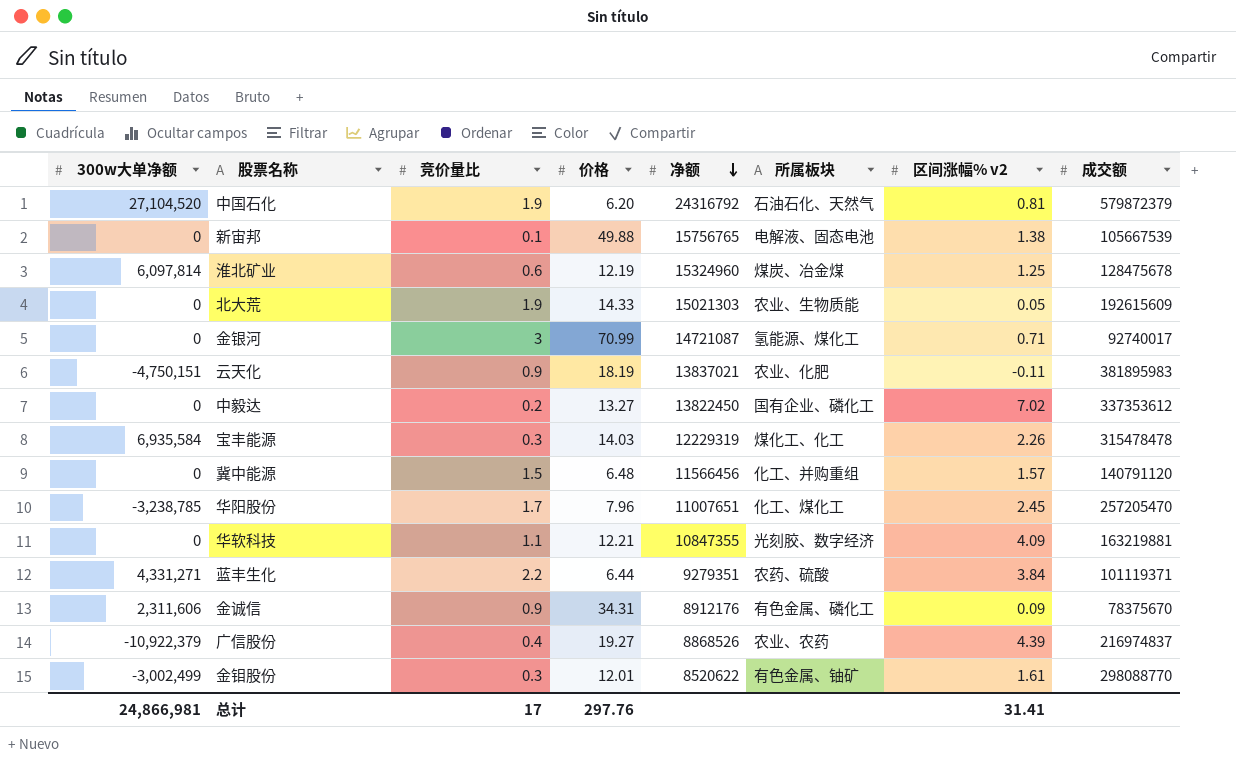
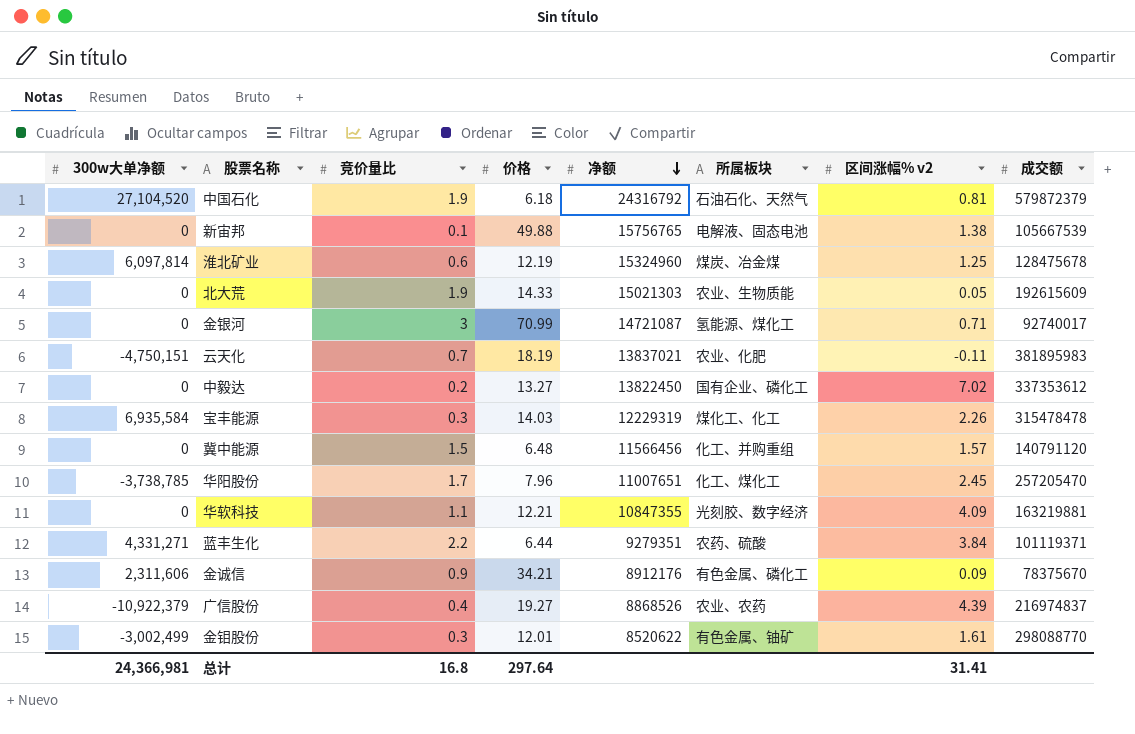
中国石化 | 价格: 6.20 -> 6.18
云天化 | 竞价量比: 0.9 -> 0.7
华阳股份 | 300w大单净额: -3,238,785 -> -3,738,785
金诚信 | 价格: 34.31 -> 34.21
总计 | 300w大单净额: 24,866,981 -> 24,366,981
总计 | 竞价量比: 17 -> 16.8
总计 | 价格: 297.76 -> 297.64

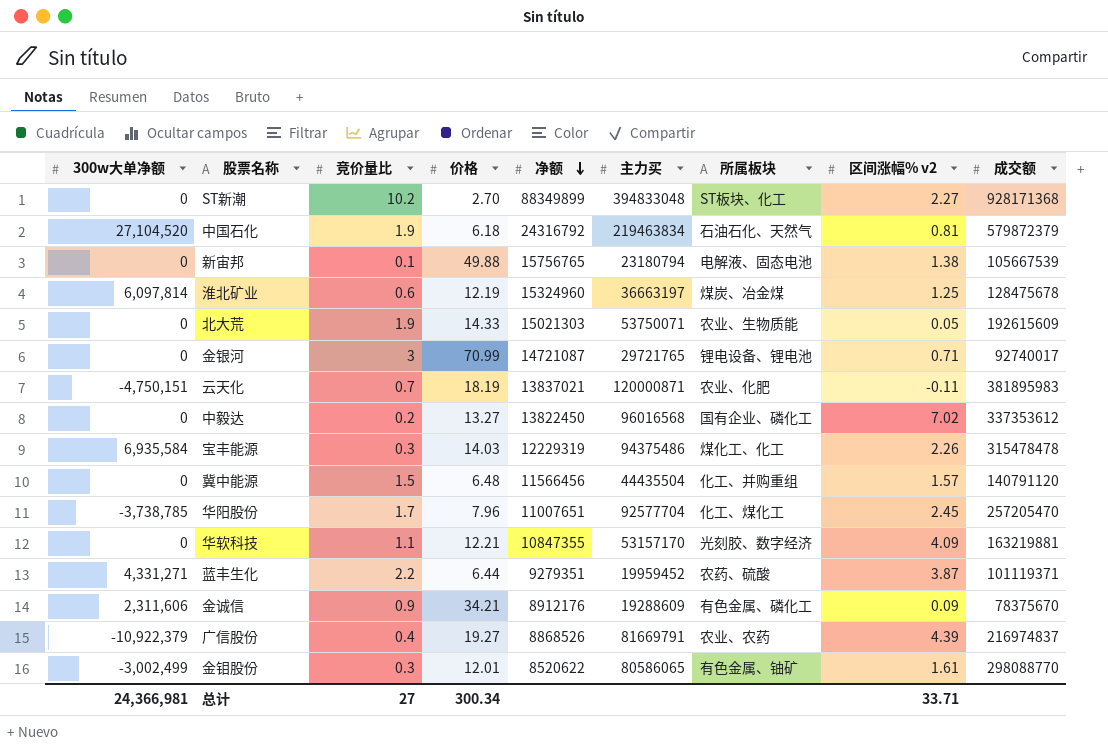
column 主力买 | position: none -> 6
row ST新潮: none -> 0 | 10.2 | 2.70 | 88349899 | 394833048 | ST板块、化工 | 2.27 | 928171368
金银河 | 所属板块: 氢能源、煤化工 -> 锂电设备、锂电池
蓝丰生化 | 区间涨幅% v2: 3.84 -> 3.87
总计 | 竞价量比: 16.8 -> 27
总计 | 价格: 297.64 -> 300.34
总计 | 区间涨幅% v2: 31.41 -> 33.71

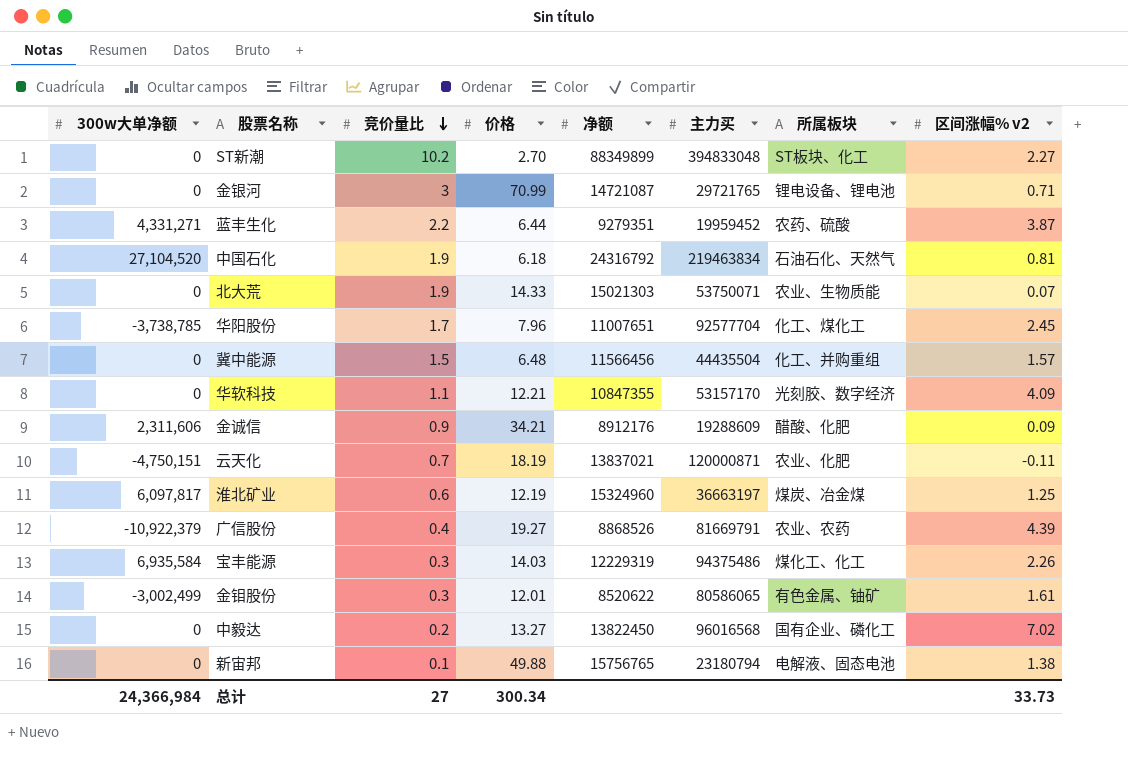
row order: 净额 descending -> 竞价量比 descending
column 成交额 | position: 9 -> none
北大荒 | 区间涨幅% v2: 0.05 -> 0.07
金诚信 | 所属板块: 有色金属、磷化工 -> 醋酸、化肥
淮北矿业 | 300w大单净额: 6,097,814 -> 6,097,817
总计 | 300w大单净额: 24,366,981 -> 24,366,984
总计 | 区间涨幅% v2: 33.71 -> 33.73

